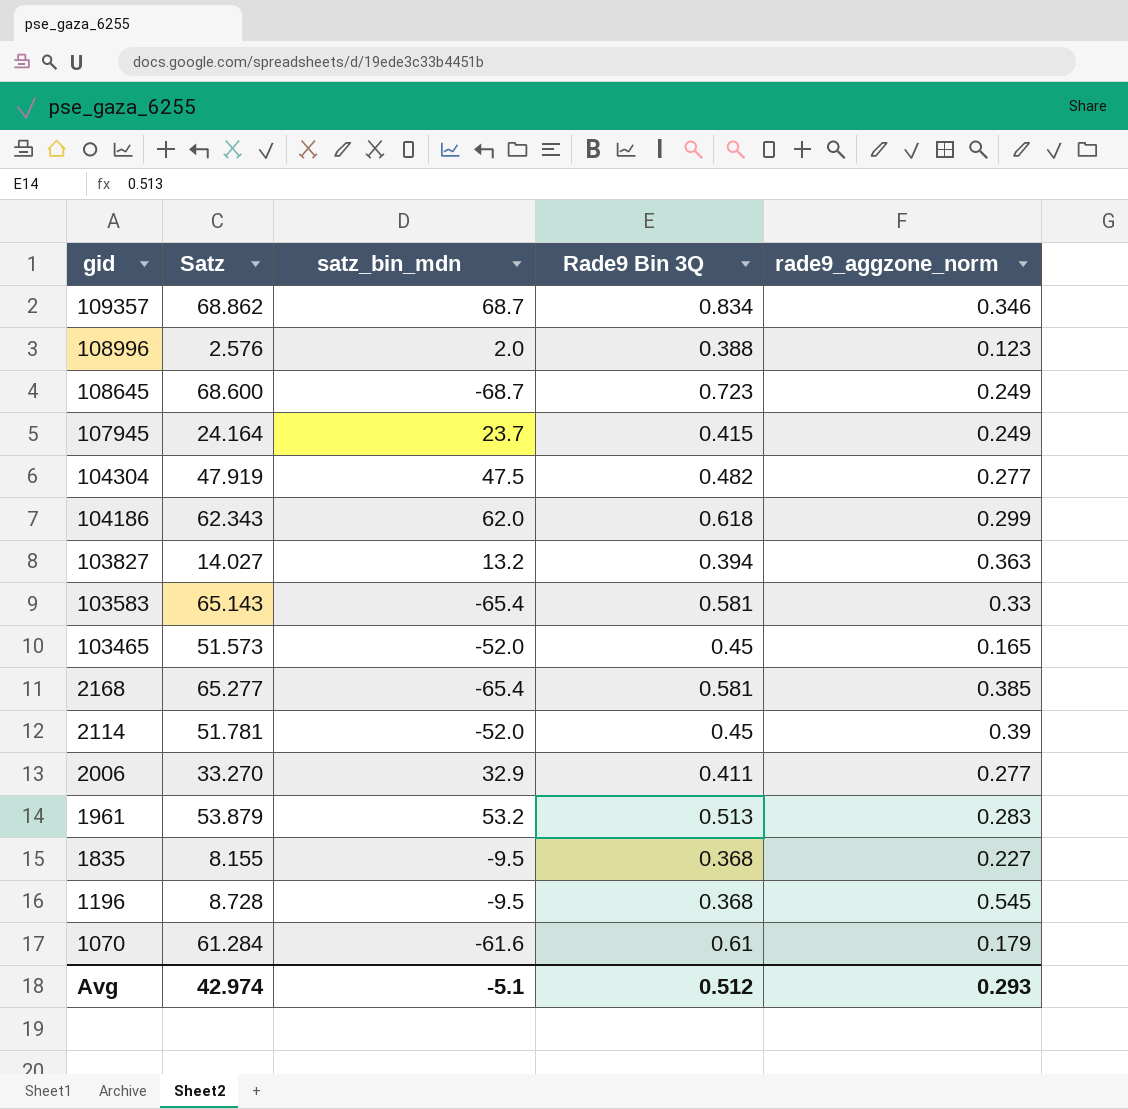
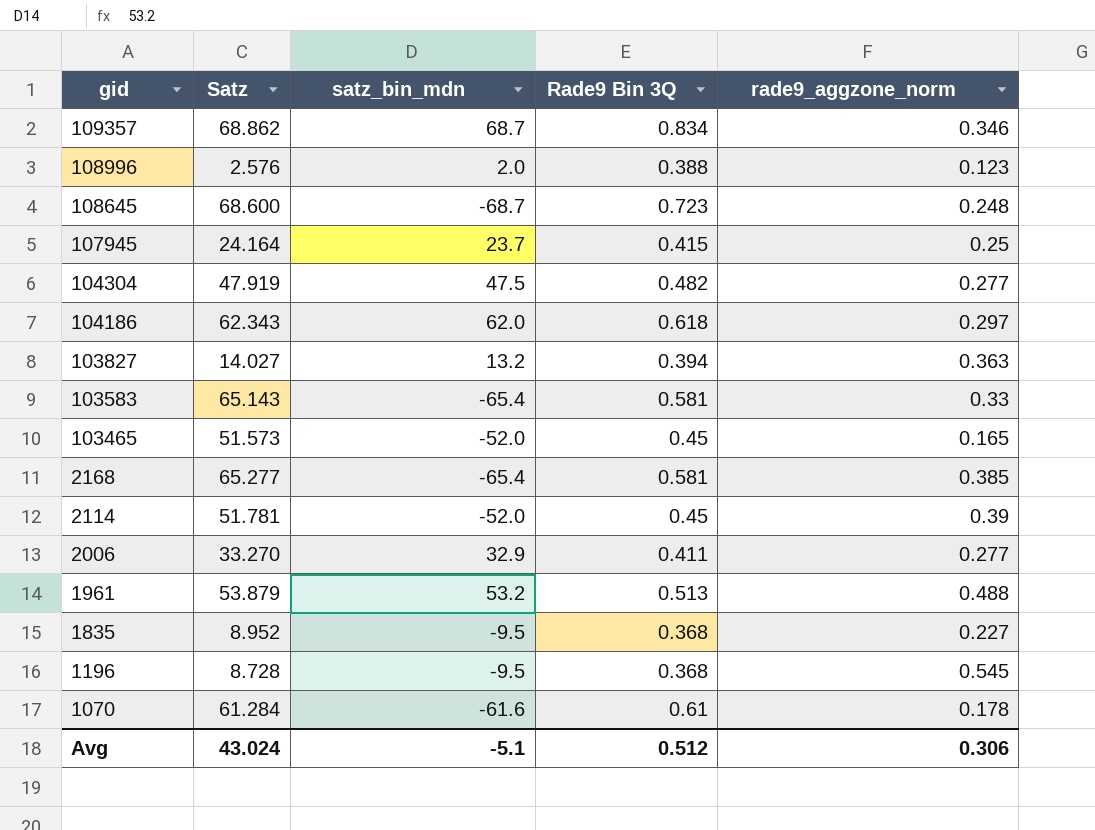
108645 | rade9_aggzone_norm: 0.249 -> 0.248
107945 | rade9_aggzone_norm: 0.249 -> 0.25
104186 | rade9_aggzone_norm: 0.299 -> 0.297
1961 | rade9_aggzone_norm: 0.283 -> 0.488
1835 | Satz: 8.155 -> 8.952
1070 | rade9_aggzone_norm: 0.179 -> 0.178
Avg | Satz: 42.974 -> 43.024
Avg | rade9_aggzone_norm: 0.293 -> 0.306

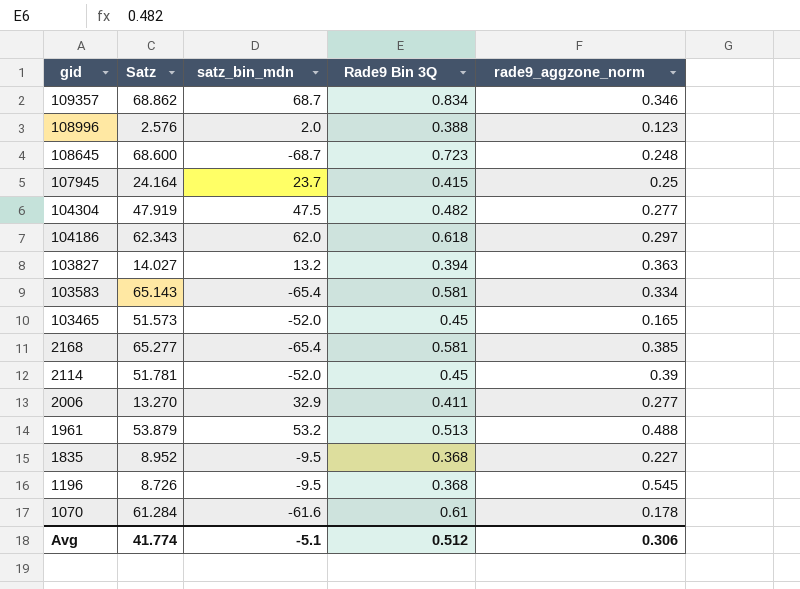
103583 | rade9_aggzone_norm: 0.33 -> 0.334
2006 | Satz: 33.270 -> 13.270
1196 | Satz: 8.728 -> 8.726
Avg | Satz: 43.024 -> 41.774

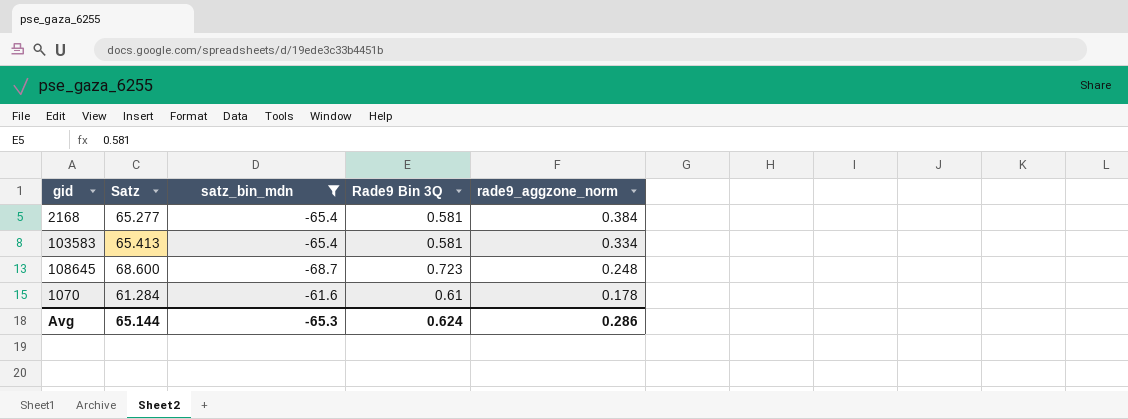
filter: none -> satz_bin_mdn <= -61.6
row order: gid descending -> rade9_aggzone_norm descending
2168 | rade9_aggzone_norm: 0.385 -> 0.384
103583 | Satz: 65.143 -> 65.413
Avg | Satz: 41.774 -> 65.144
Avg | satz_bin_mdn: -5.1 -> -65.3
Avg | Rade9 Bin 3Q: 0.512 -> 0.624
Avg | rade9_aggzone_norm: 0.306 -> 0.286

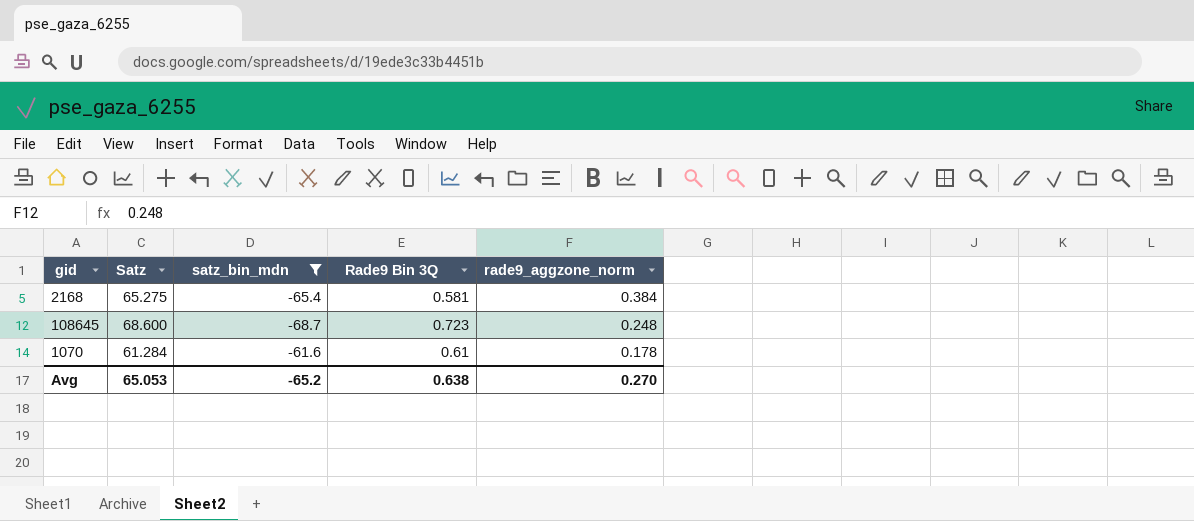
row 103583: 65.413 | -65.4 | 0.581 | 0.334 -> none
2168 | Satz: 65.277 -> 65.275
Avg | Satz: 65.144 -> 65.053
Avg | satz_bin_mdn: -65.3 -> -65.2
Avg | Rade9 Bin 3Q: 0.624 -> 0.638
Avg | rade9_aggzone_norm: 0.286 -> 0.270

